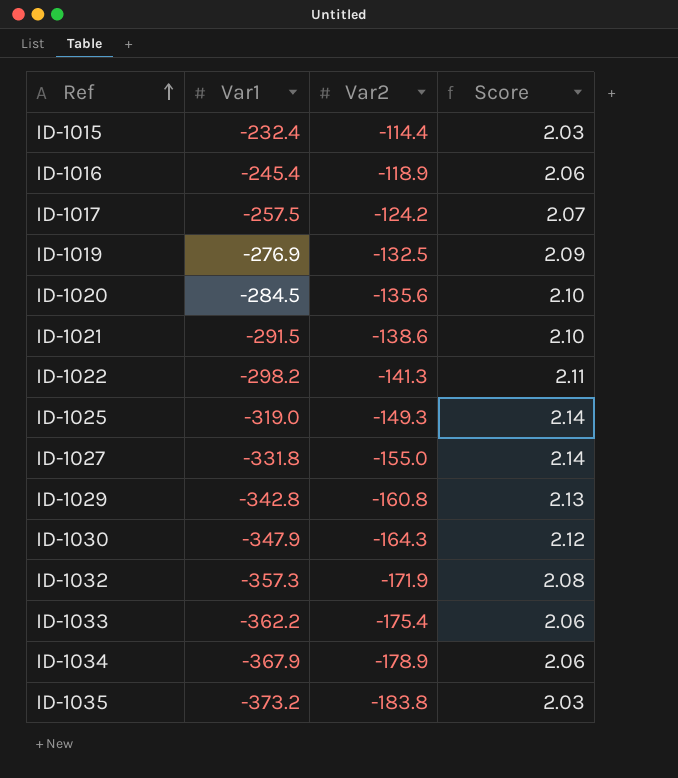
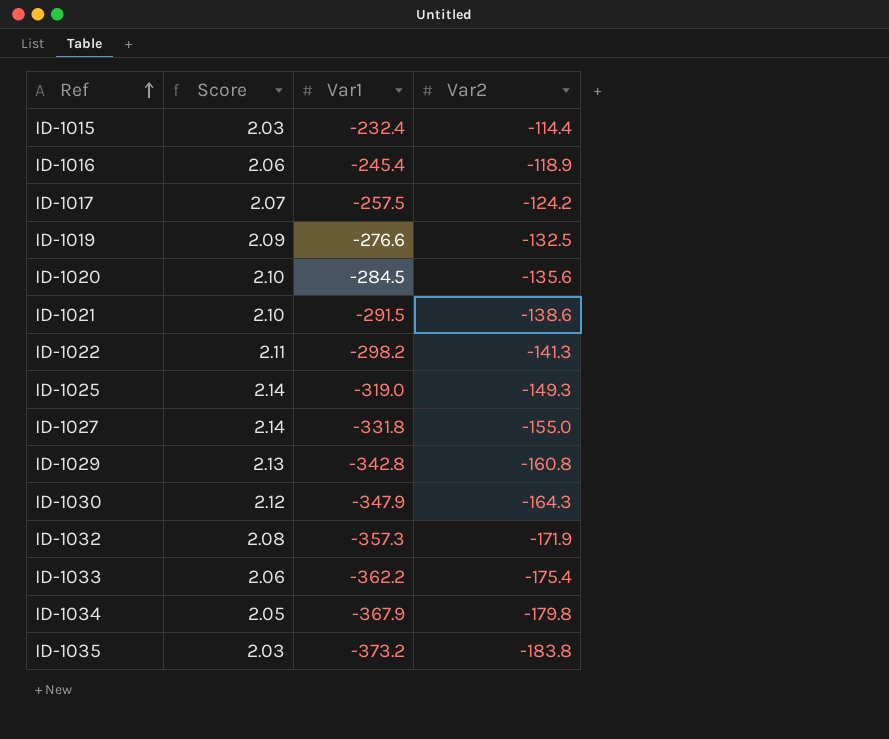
column Score | position: 4 -> 2
ID-1019 | Var1: -276.9 -> -276.6
ID-1034 | Score: 2.06 -> 2.05
ID-1034 | Var2: -178.9 -> -179.8

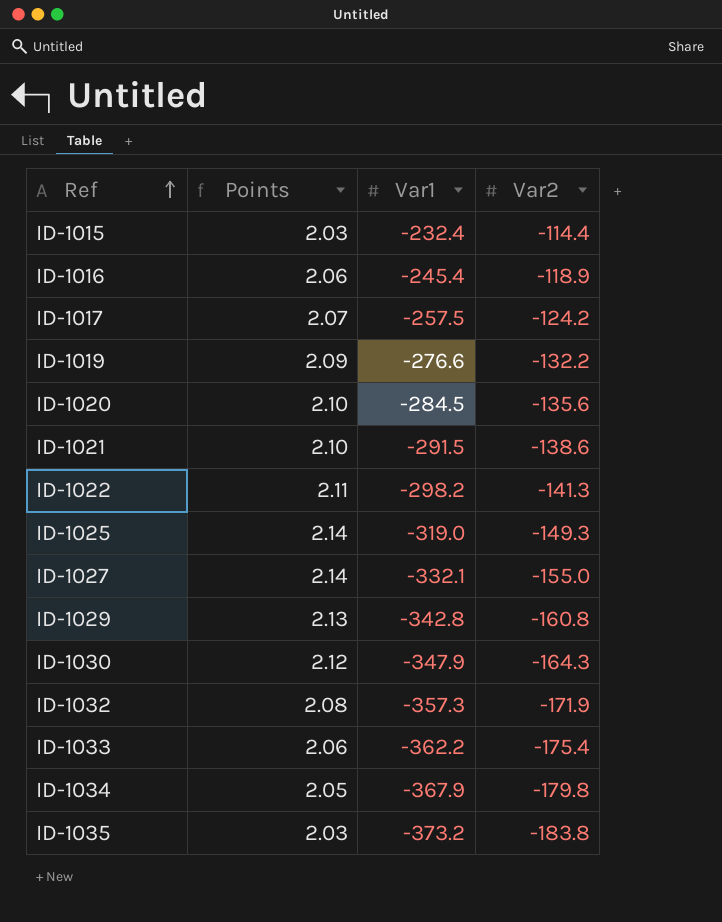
column name: Score -> Points
ID-1019 | Var2: -132.5 -> -132.2
ID-1027 | Var1: -331.8 -> -332.1

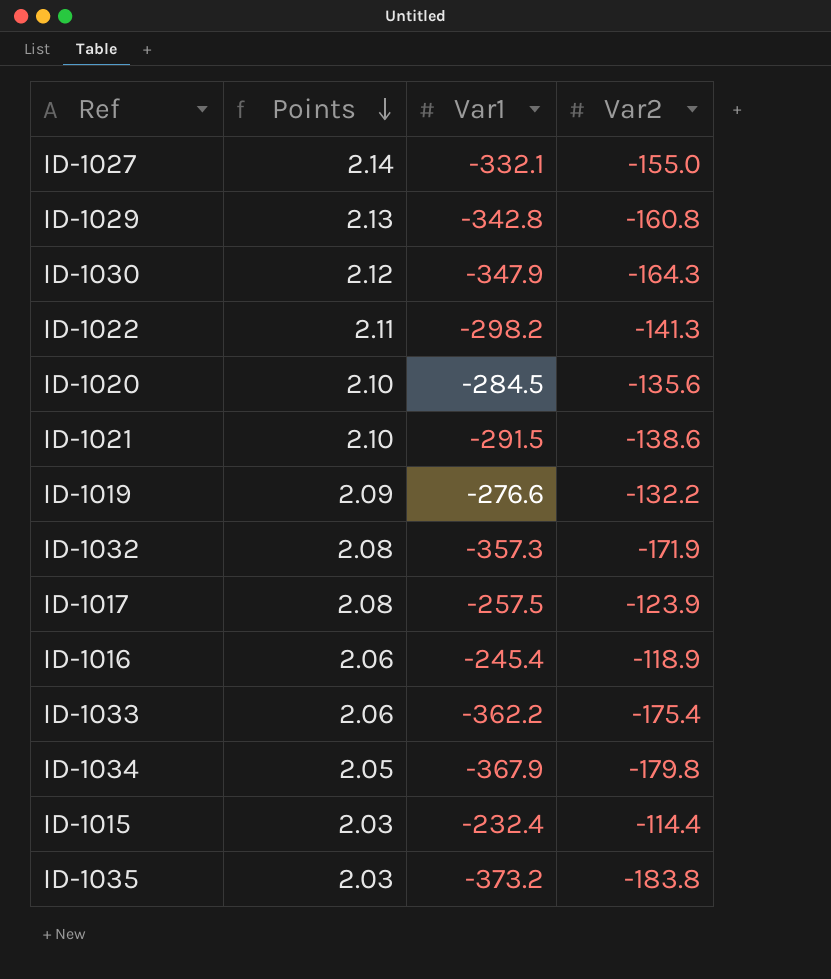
row order: Ref ascending -> Points descending
row ID-1025: 2.14 | -319.0 | -149.3 -> none
ID-1017 | Points: 2.07 -> 2.08
ID-1017 | Var2: -124.2 -> -123.9

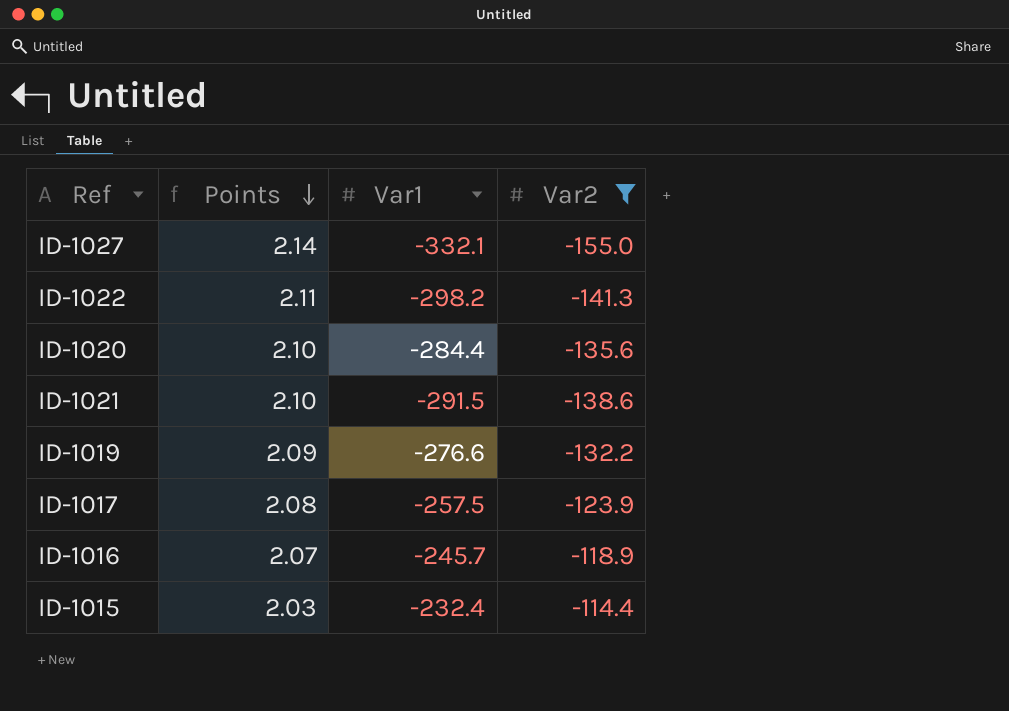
filter: none -> Var2 >= -155.0
ID-1020 | Var1: -284.5 -> -284.4
ID-1016 | Points: 2.06 -> 2.07
ID-1016 | Var1: -245.4 -> -245.7

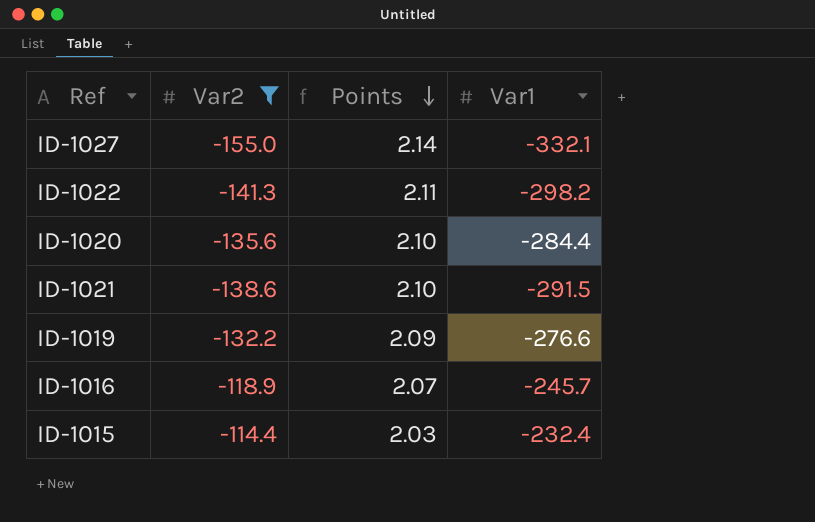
column Var2 | position: 4 -> 2
row ID-1017: 2.08 | -257.5 | -123.9 -> none

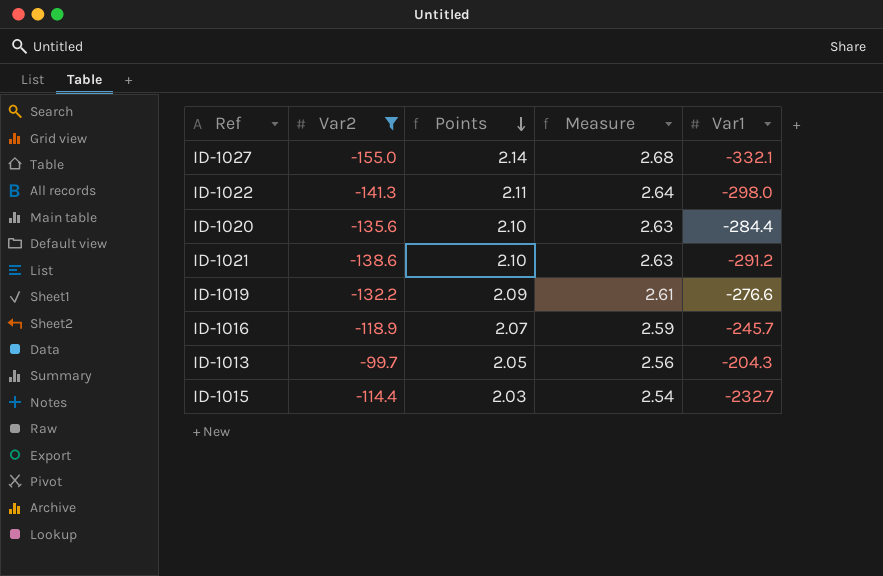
column Measure | formula: none -> [Points] * 1.25
ID-1022 | Var1: -298.2 -> -298.0
ID-1021 | Var1: -291.5 -> -291.2
row ID-1013: none -> -99.7 | 2.05 | 2.56 | -204.3
ID-1015 | Var1: -232.4 -> -232.7

